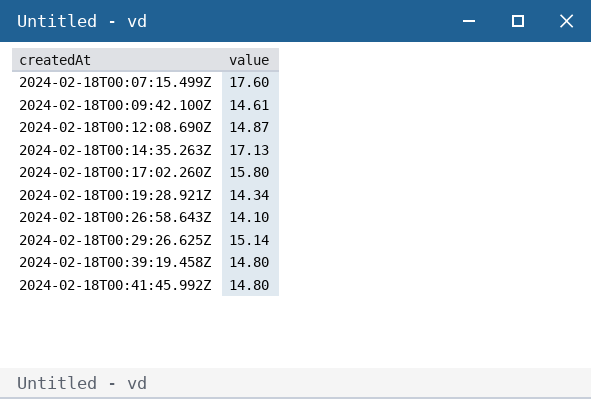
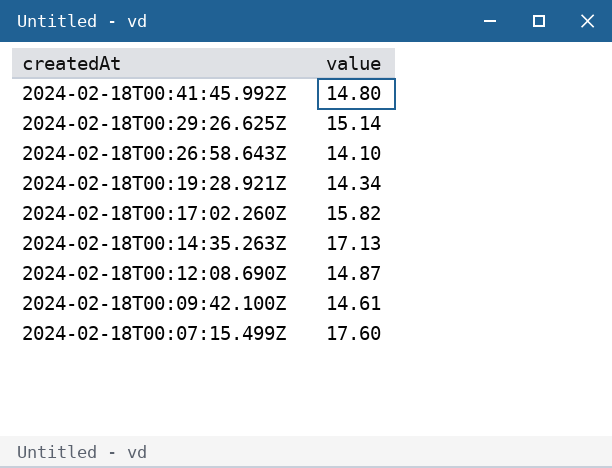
row order: createdAt ascending -> createdAt descending
row 2024-02-18T00:39:19.458Z: 14.80 -> none
2024-02-18T00:17:02.260Z | value: 15.80 -> 15.82

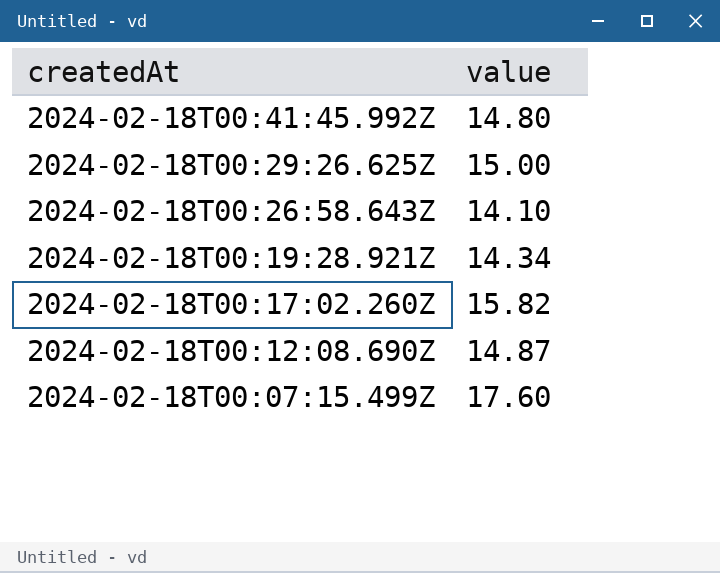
row 2024-02-18T00:14:35.263Z: 17.13 -> none
row 2024-02-18T00:09:42.100Z: 14.61 -> none
2024-02-18T00:29:26.625Z | value: 15.14 -> 15.00

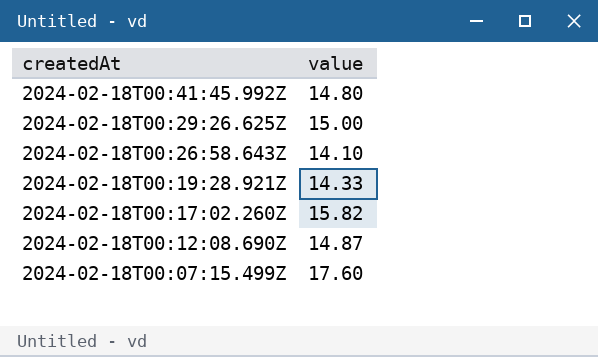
2024-02-18T00:19:28.921Z | value: 14.34 -> 14.33

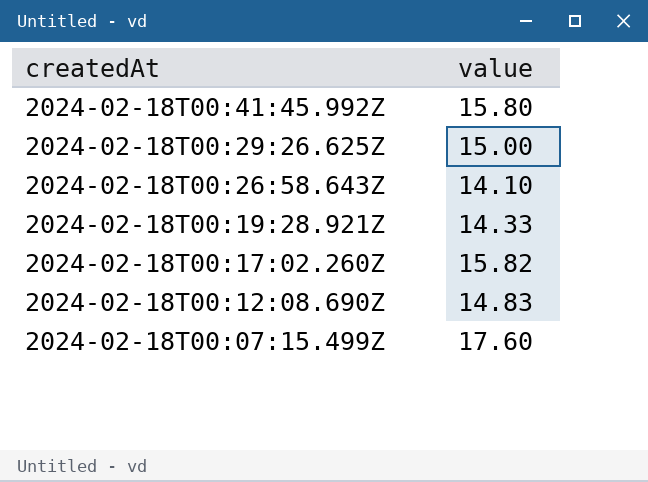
2024-02-18T00:41:45.992Z | value: 14.80 -> 15.80
2024-02-18T00:12:08.690Z | value: 14.87 -> 14.83

